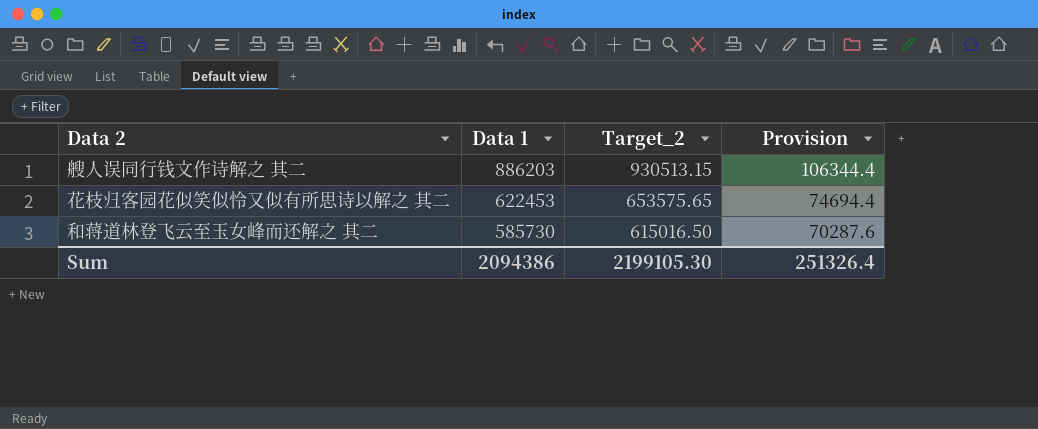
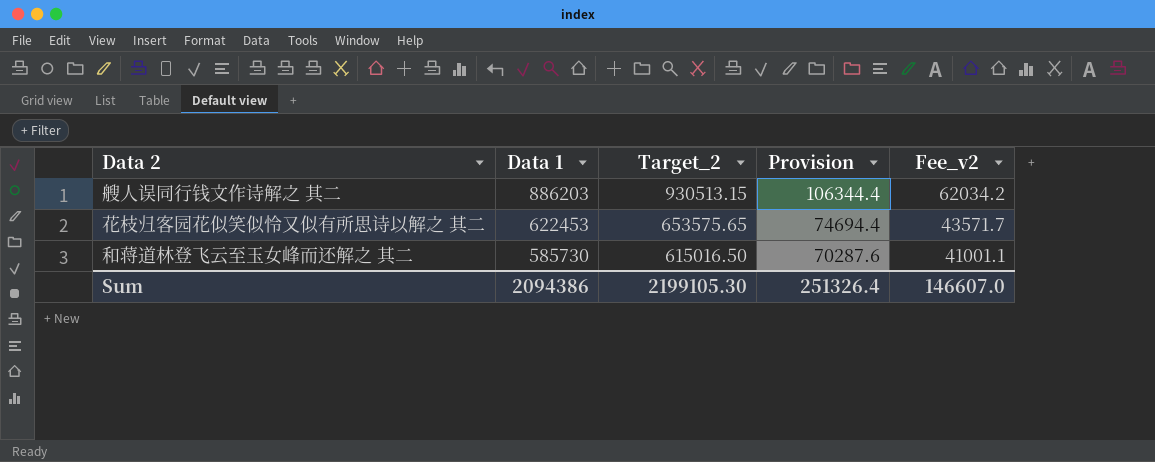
column Fee_v2 | formula: none -> [Data 1] * 0.07

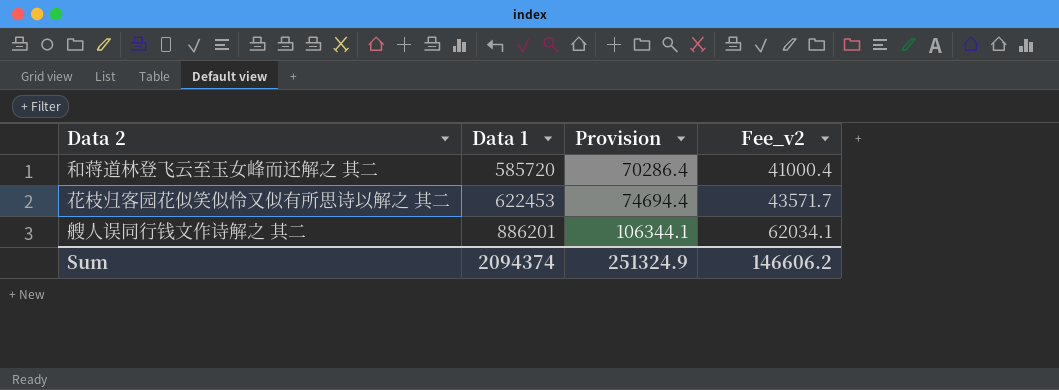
row order: Data 1 descending -> Data 1 ascending
column Target_2 | formula: [Data 1] * 1.05 -> none
和蒋道林登飞云至玉女峰而还解之 其二 | Data 1: 585730 -> 585720
和蒋道林登飞云至玉女峰而还解之 其二 | Provision: 70287.6 -> 70286.4
和蒋道林登飞云至玉女峰而还解之 其二 | Fee_v2: 41001.1 -> 41000.4
艘人误同行钱文作诗解之 其二 | Data 1: 886203 -> 886201
艘人误同行钱文作诗解之 其二 | Provision: 106344.4 -> 106344.1
艘人误同行钱文作诗解之 其二 | Fee_v2: 62034.2 -> 62034.1
Sum | Data 1: 2094386 -> 2094374
Sum | Provision: 251326.4 -> 251324.9
Sum | Fee_v2: 146607.0 -> 146606.2

